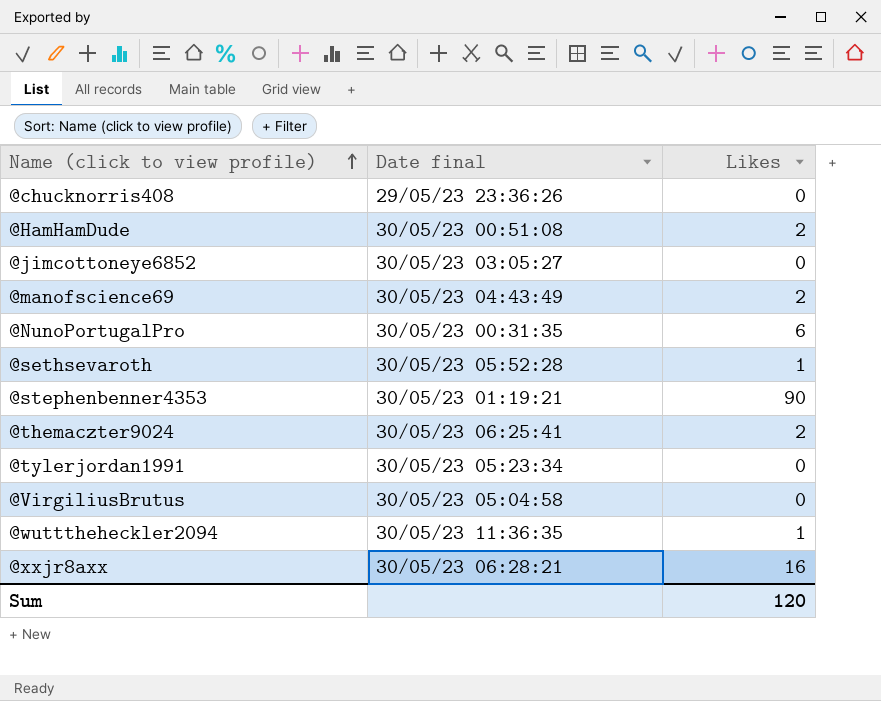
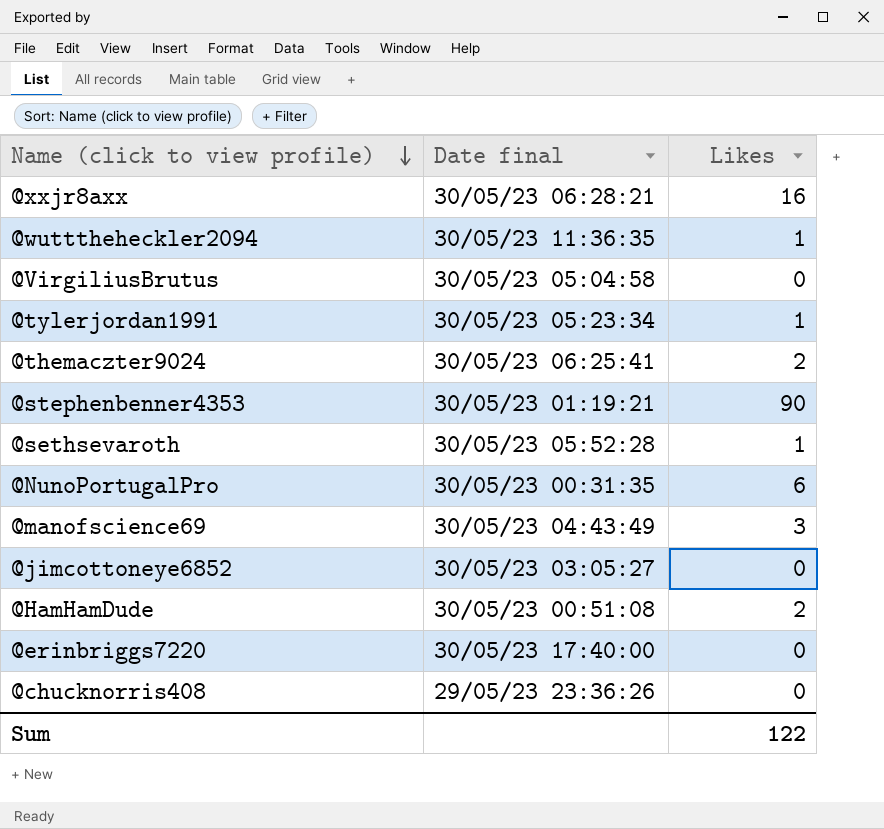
row order: Name (click to view profile) ascending -> Name (click to view profile) descending
@tylerjordan1991 | Likes: 0 -> 1
@manofscience69 | Likes: 2 -> 3
row @erinbriggs7220: none -> 30/05/23 17:40:00 | 0
Sum | Likes: 120 -> 122

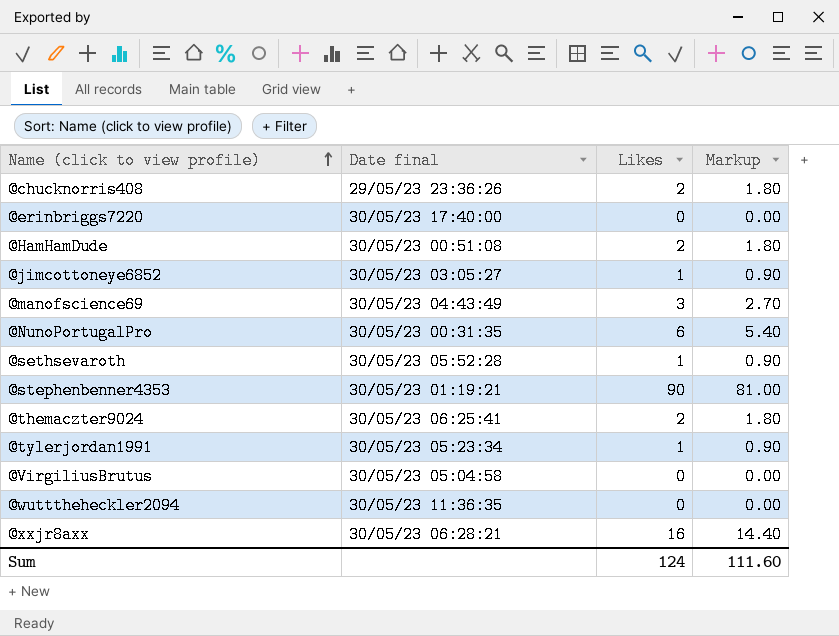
row order: Name (click to view profile) descending -> Name (click to view profile) ascending
column Markup | formula: none -> [Likes] * 0.9
@chucknorris408 | Likes: 0 -> 2
@jimcottoneye6852 | Likes: 0 -> 1
@wutttheheckler2094 | Likes: 1 -> 0
Sum | Likes: 122 -> 124

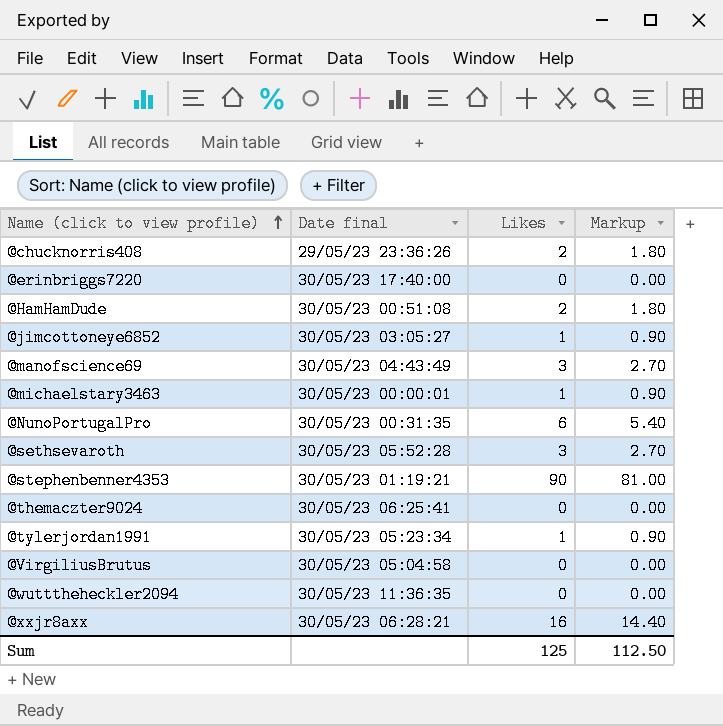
row @michaelstary3463: none -> 30/05/23 00:00:01 | 1 | 0.90
@sethsevaroth | Likes: 1 -> 3
@sethsevaroth | Markup: 0.90 -> 2.70
@themaczter9024 | Likes: 2 -> 0
@themaczter9024 | Markup: 1.80 -> 0.00
Sum | Likes: 124 -> 125
Sum | Markup: 111.60 -> 112.50

